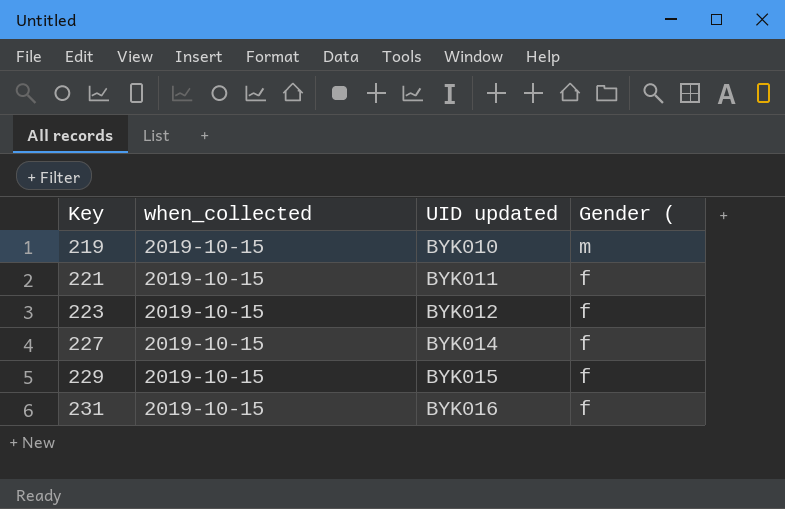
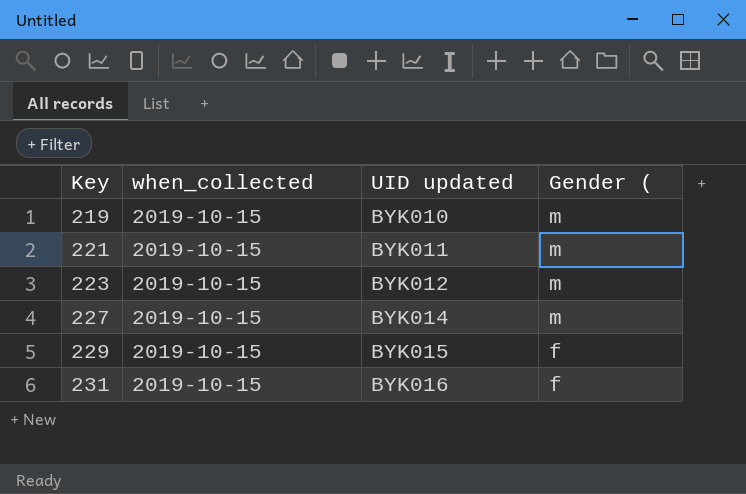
221 | Gender (: f -> m
223 | Gender (: f -> m
227 | Gender (: f -> m

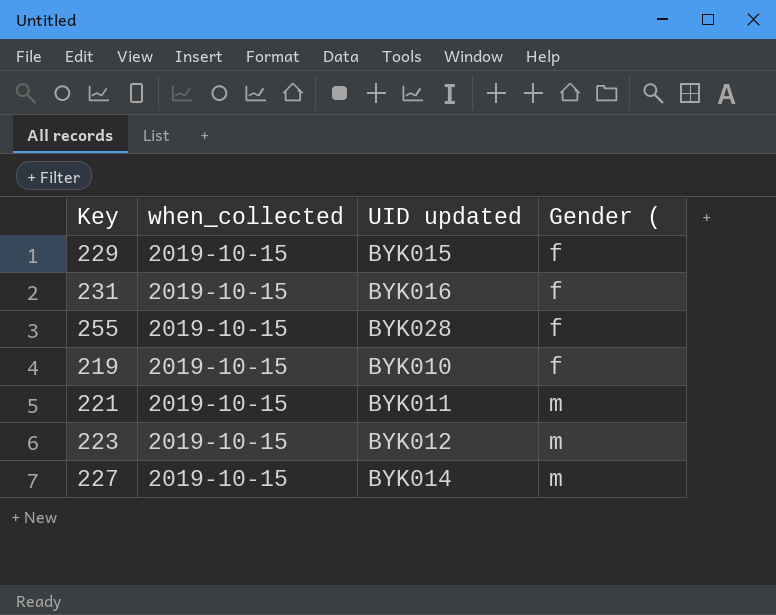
row order: Key ascending -> Gender ( ascending
row 255: none -> 2019-10-15 | BYK028 | f
219 | Gender (: m -> f

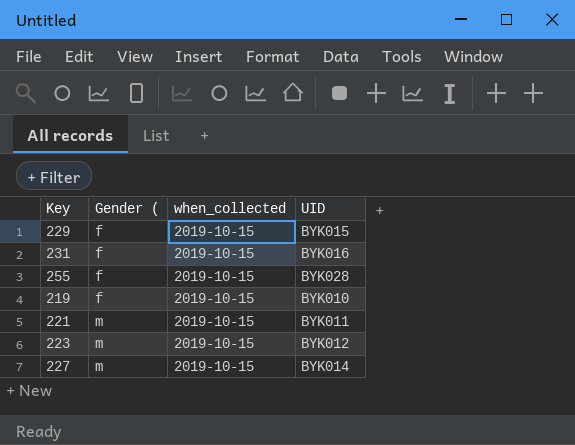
column Gender ( | position: 4 -> 2
column name: UID updated -> UID

